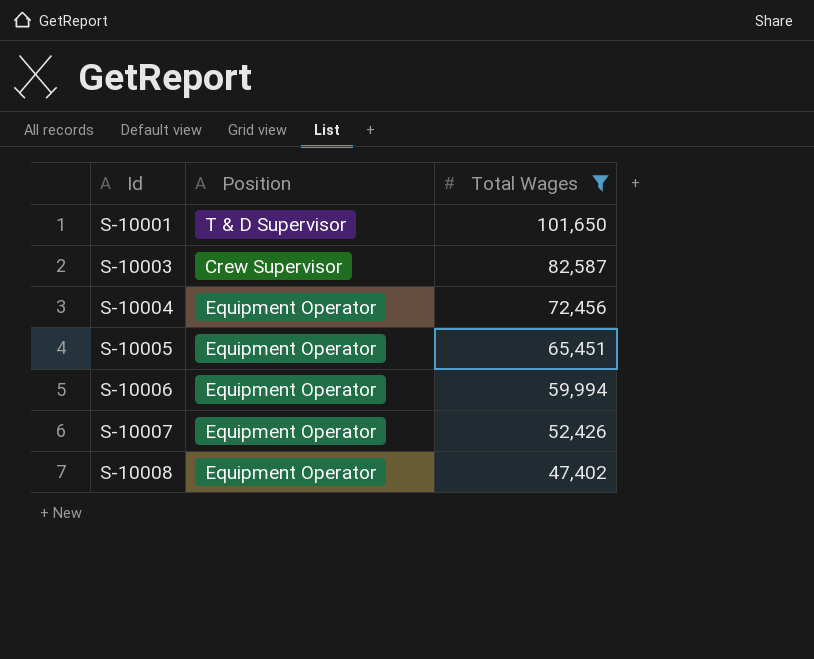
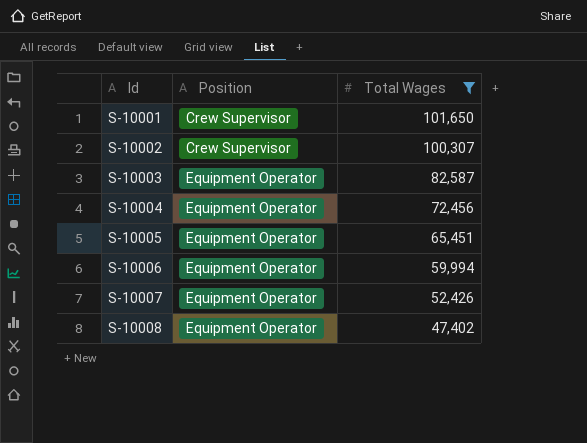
S-10001 | Position: T & D Supervisor -> Crew Supervisor
row S-10002: none -> Crew Supervisor | 100,307
S-10003 | Position: Crew Supervisor -> Equipment Operator

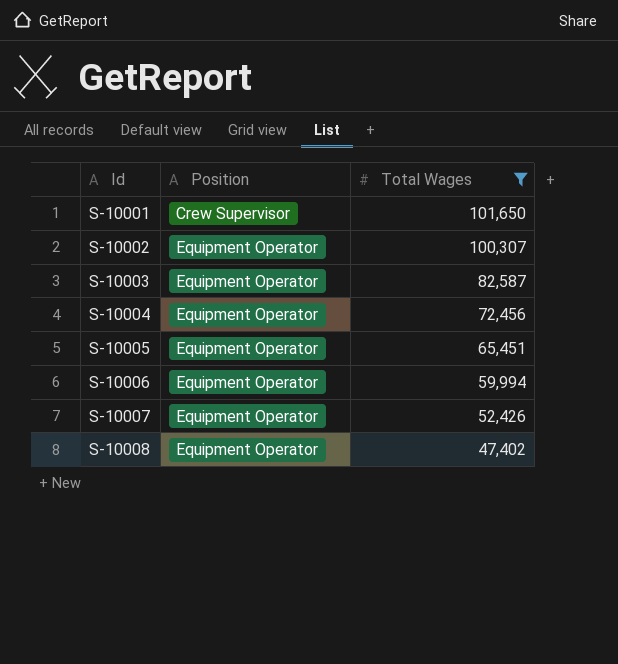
S-10002 | Position: Crew Supervisor -> Equipment Operator

